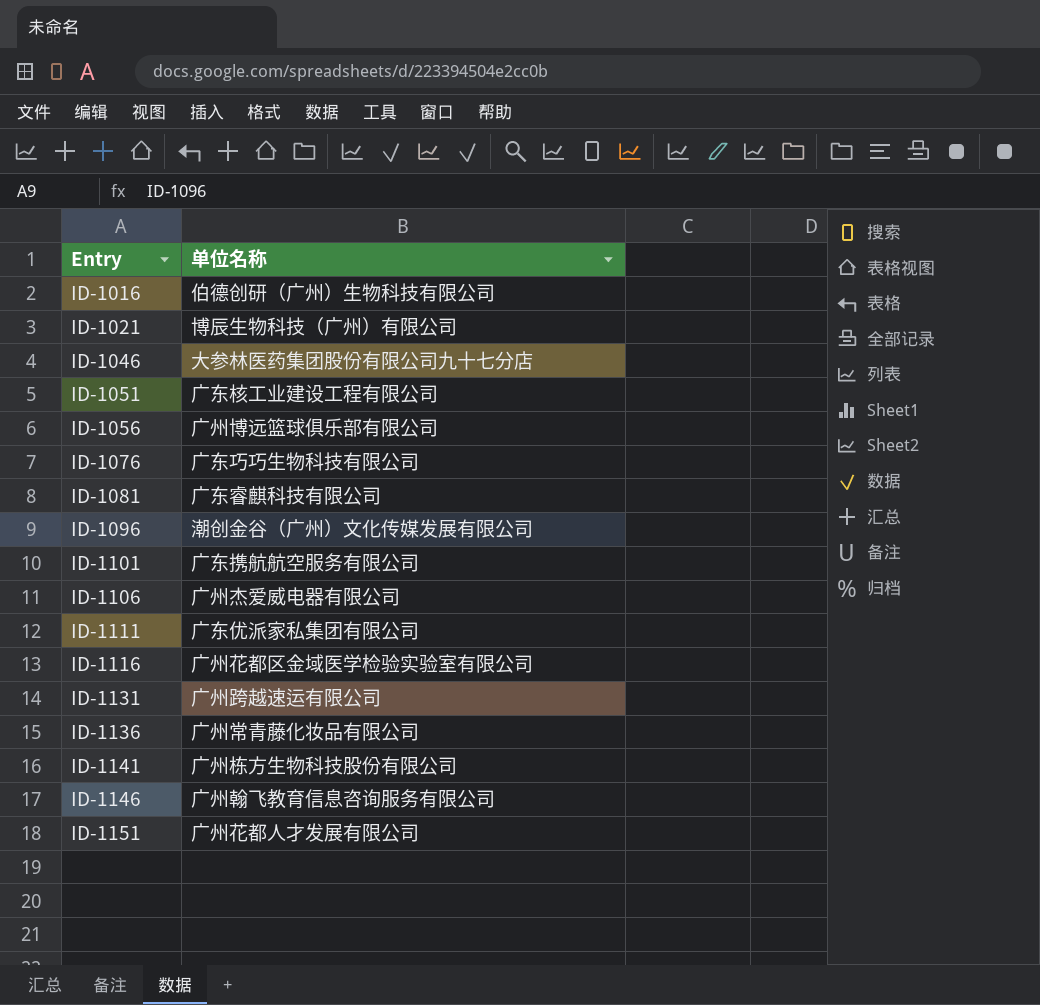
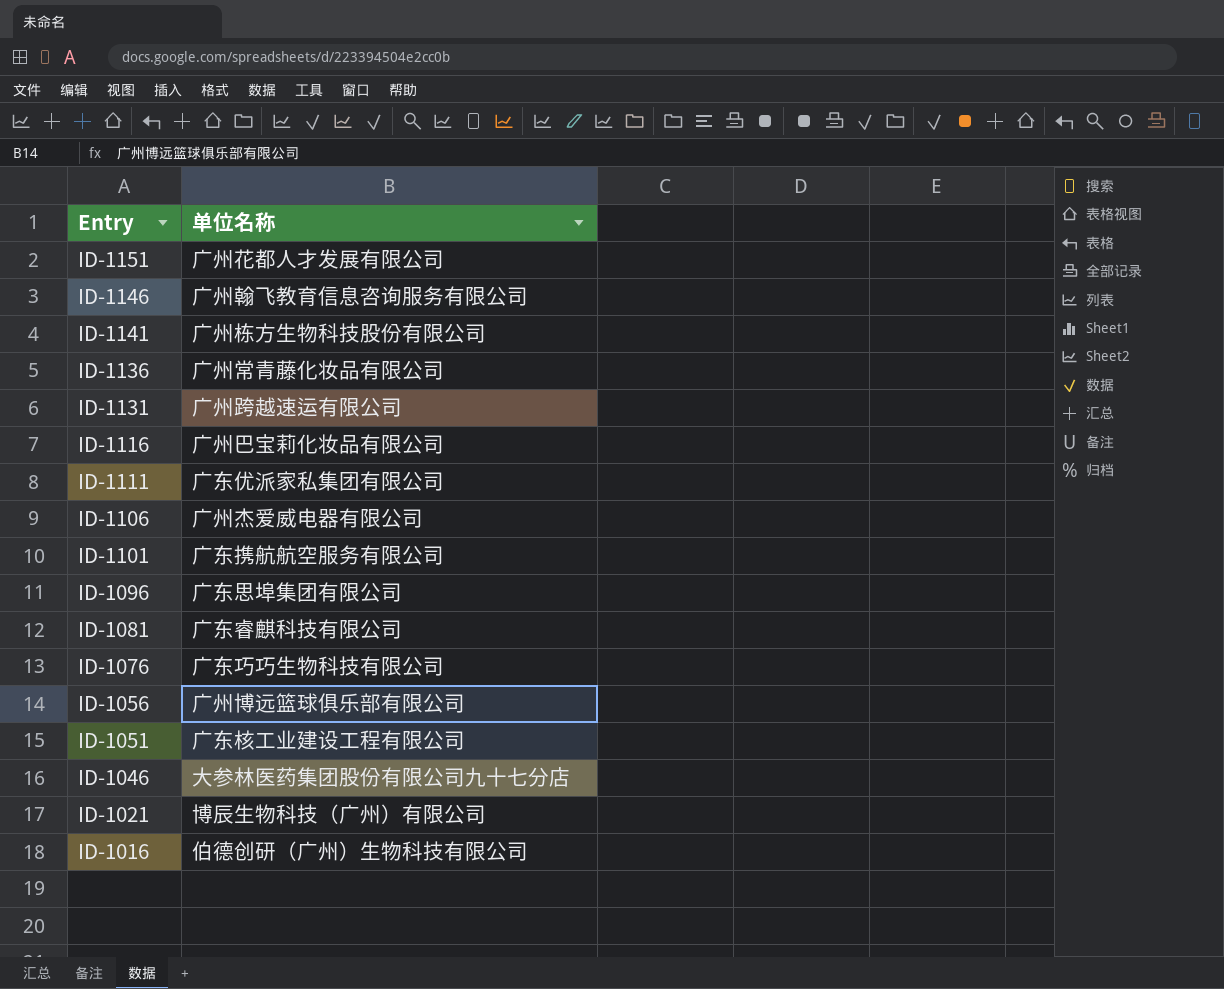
row order: Entry ascending -> Entry descending
ID-1116 | 单位名称: 广州花都区金域医学检验实验室有限公司 -> 广州巴宝莉化妆品有限公司
ID-1096 | 单位名称: 潮创金谷（广州）文化传媒发展有限公司 -> 广东思埠集团有限公司

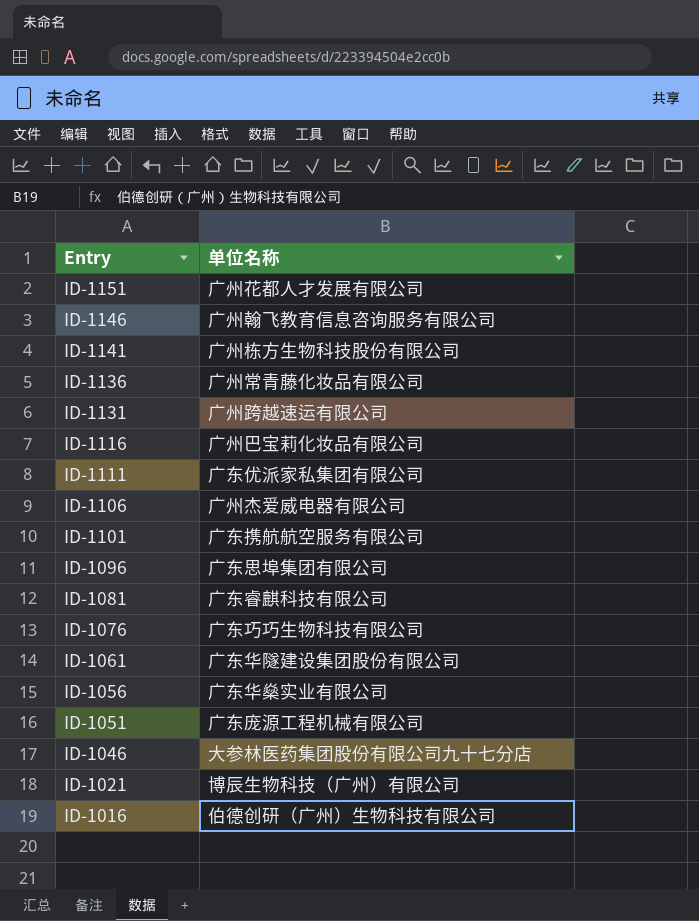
row ID-1061: none -> 广东华隧建设集团股份有限公司
ID-1056 | 单位名称: 广州博远篮球俱乐部有限公司 -> 广东华燊实业有限公司
ID-1051 | 单位名称: 广东核工业建设工程有限公司 -> 广东庞源工程机械有限公司

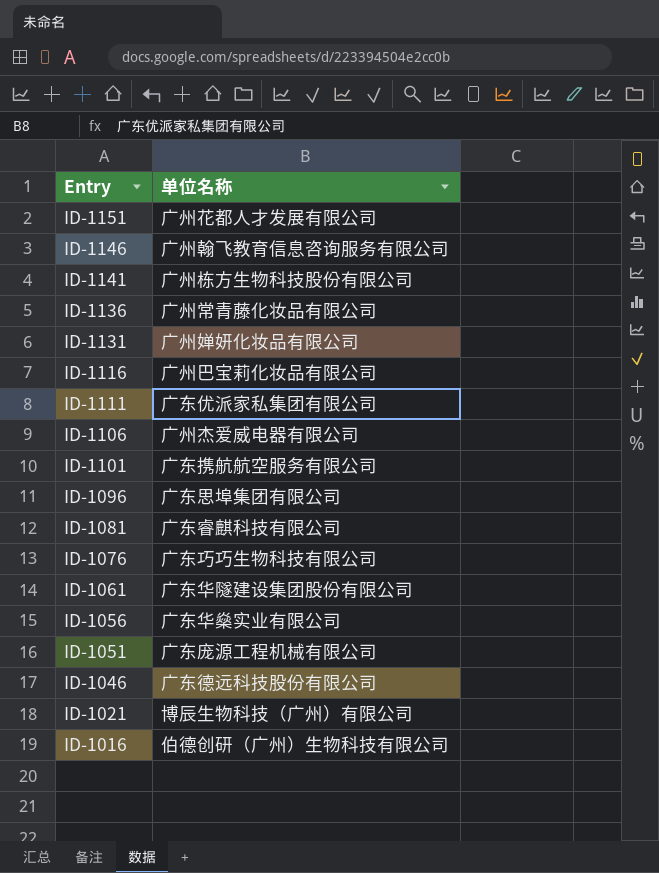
ID-1131 | 单位名称: 广州跨越速运有限公司 -> 广州婵妍化妆品有限公司
ID-1046 | 单位名称: 大参林医药集团股份有限公司九十七分店 -> 广东德远科技股份有限公司

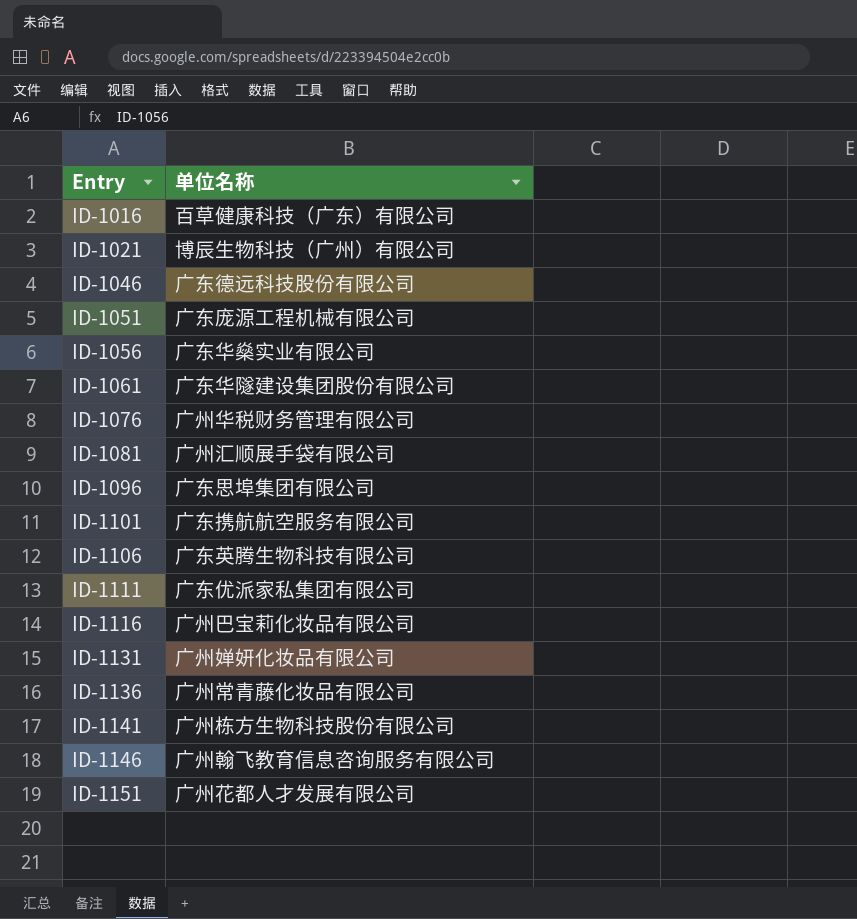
row order: Entry descending -> Entry ascending
ID-1016 | 单位名称: 伯德创研（广州）生物科技有限公司 -> 百草健康科技（广东）有限公司
ID-1076 | 单位名称: 广东巧巧生物科技有限公司 -> 广州华税财务管理有限公司
ID-1081 | 单位名称: 广东睿麒科技有限公司 -> 广州汇顺展手袋有限公司
ID-1106 | 单位名称: 广州杰爱威电器有限公司 -> 广东英腾生物科技有限公司

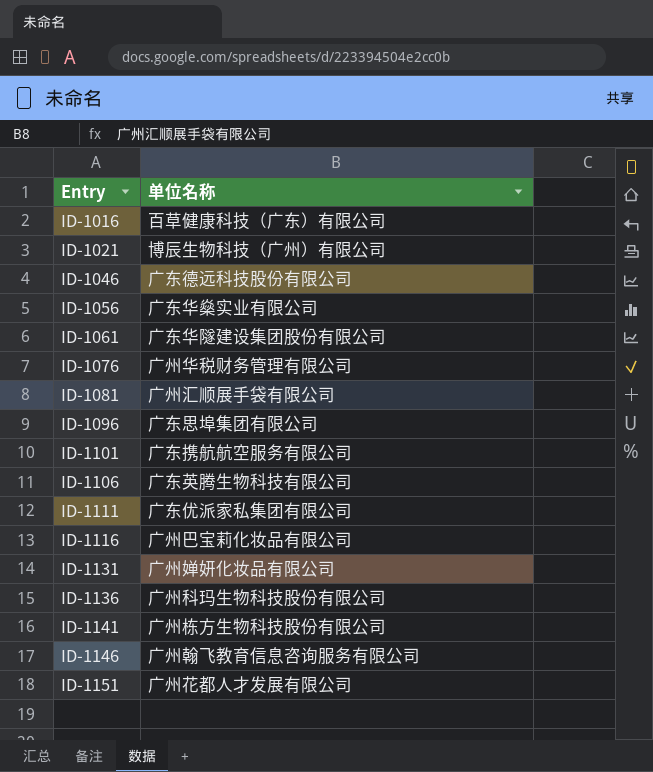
row ID-1051: 广东庞源工程机械有限公司 -> none
ID-1136 | 单位名称: 广州常青藤化妆品有限公司 -> 广州科玛生物科技股份有限公司

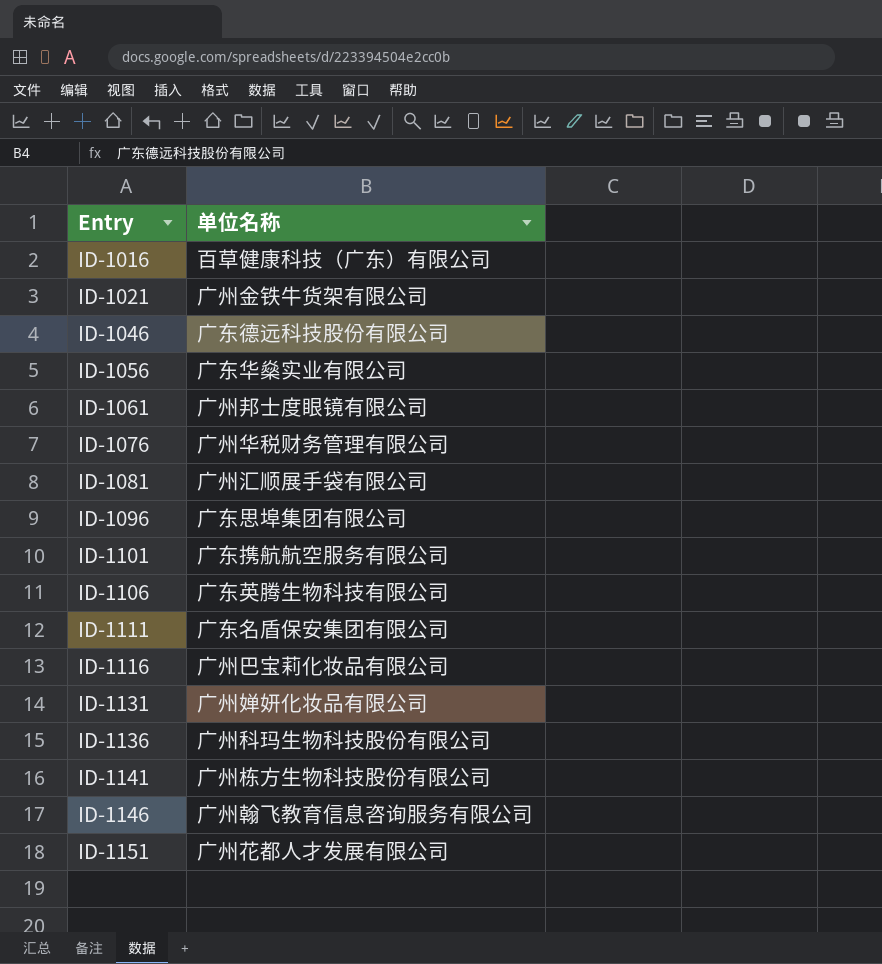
ID-1021 | 单位名称: 博辰生物科技（广州）有限公司 -> 广州金铁牛货架有限公司
ID-1061 | 单位名称: 广东华隧建设集团股份有限公司 -> 广州邦士度眼镜有限公司
ID-1111 | 单位名称: 广东优派家私集团有限公司 -> 广东名盾保安集团有限公司

